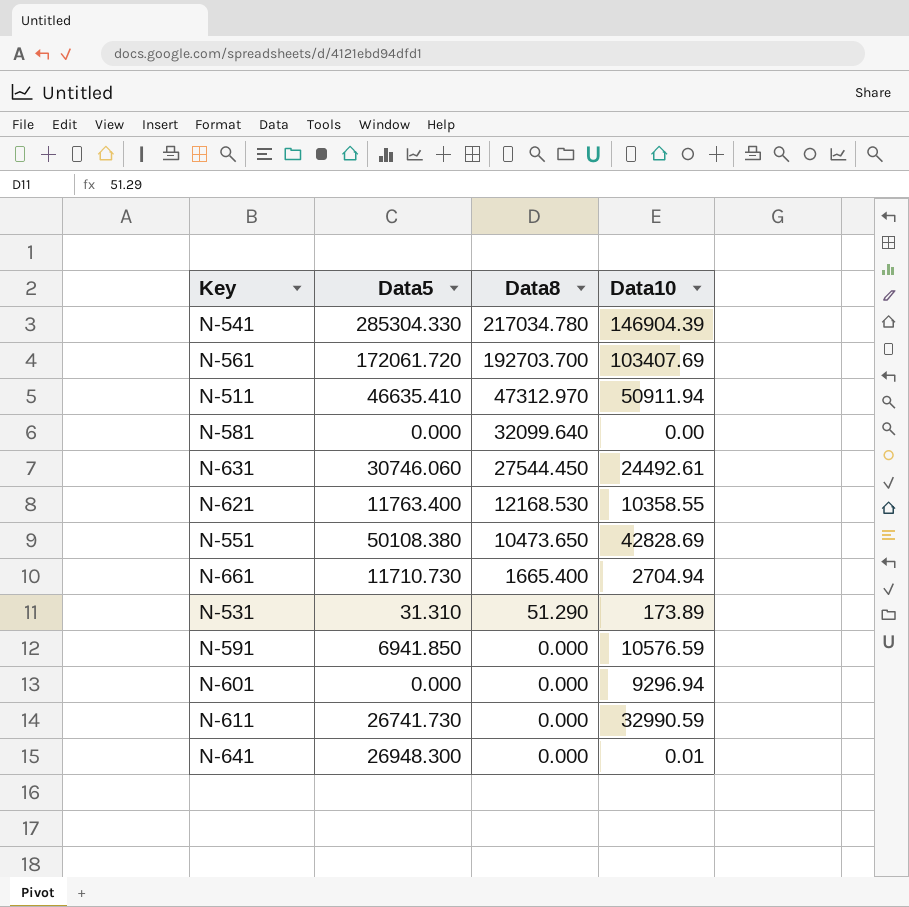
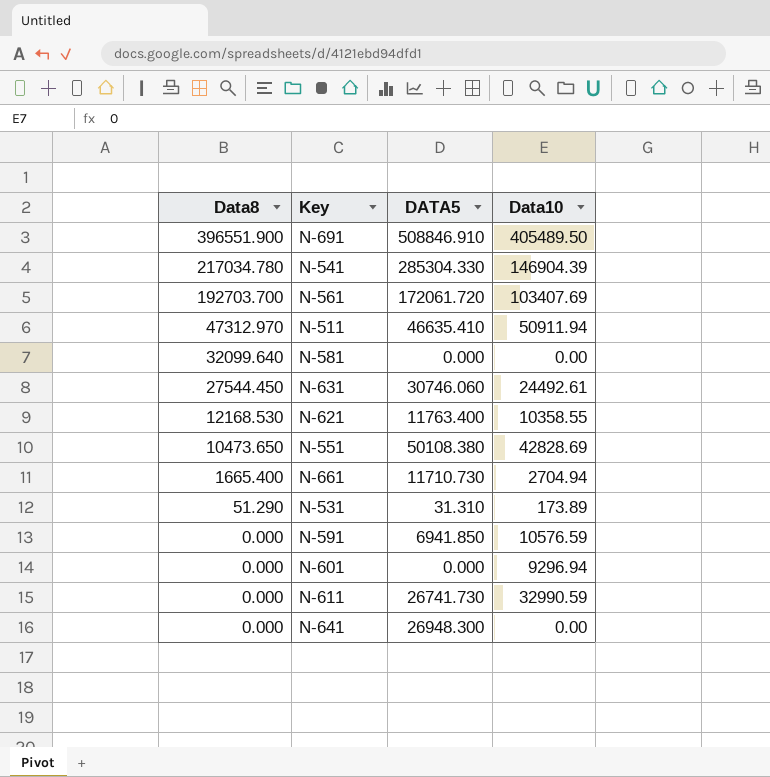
column Data8 | position: 3 -> 1
column name: Data5 -> DATA5
row N-691: none -> 396551.900 | 508846.910 | 405489.50
N-641 | Data10: 0.01 -> 0.00

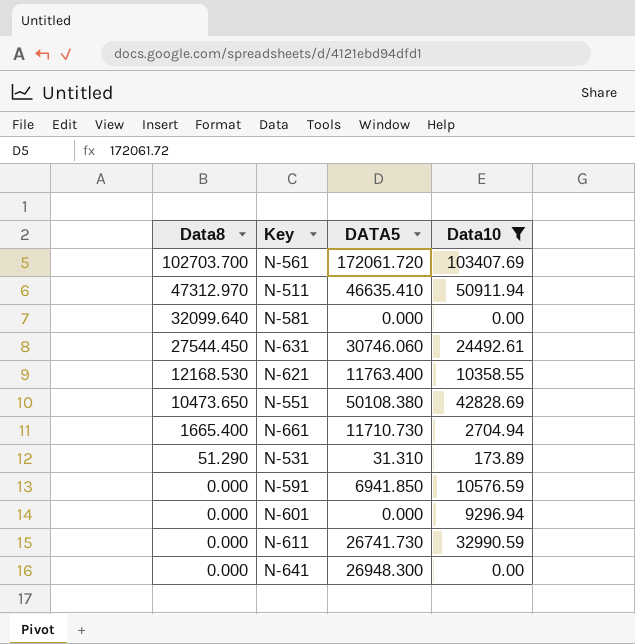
filter: none -> Data10 <= 103407.69
N-561 | Data8: 192703.700 -> 102703.700

